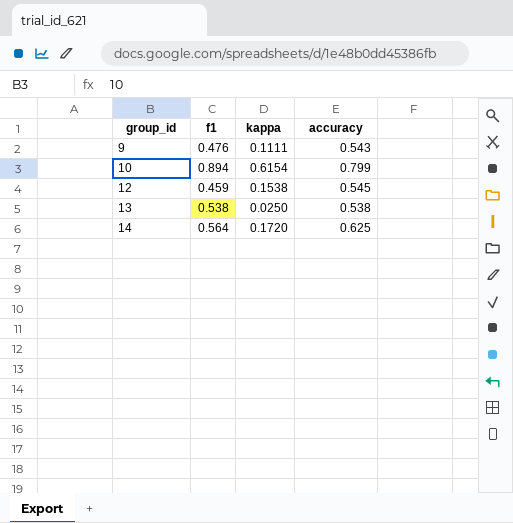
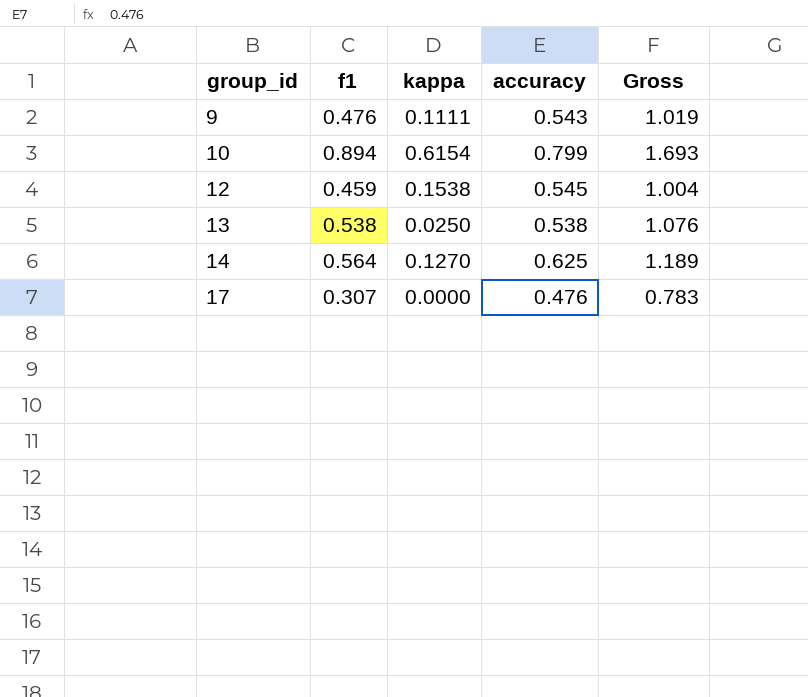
column Gross | formula: none -> [f1] + [accuracy]
14 | kappa: 0.1720 -> 0.1270
row 17: none -> 0.307 | 0.0000 | 0.476 | 0.783

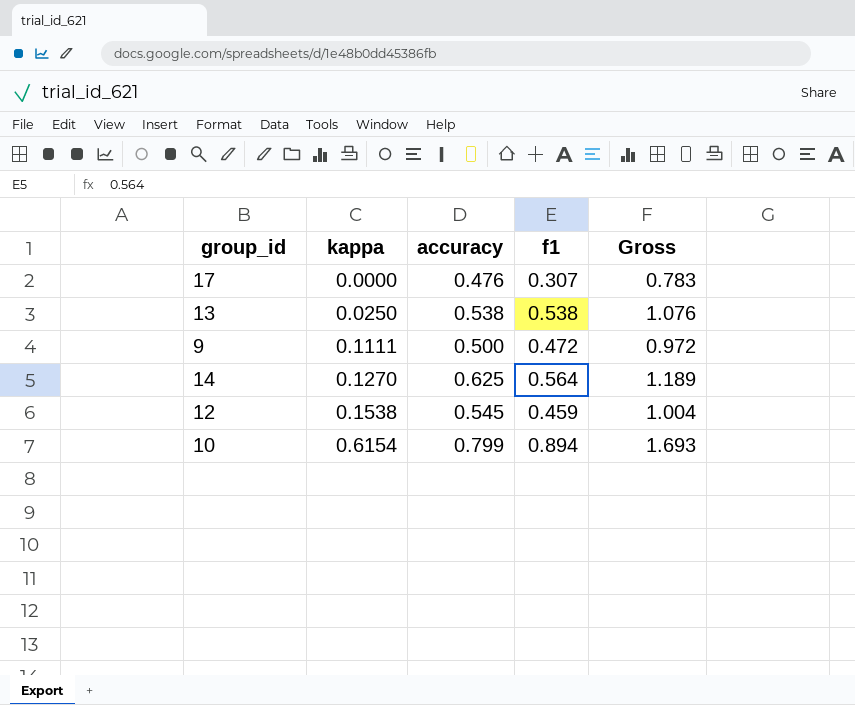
row order: group_id ascending -> kappa ascending
column f1 | position: 2 -> 4
9 | accuracy: 0.543 -> 0.500
9 | f1: 0.476 -> 0.472
9 | Gross: 1.019 -> 0.972

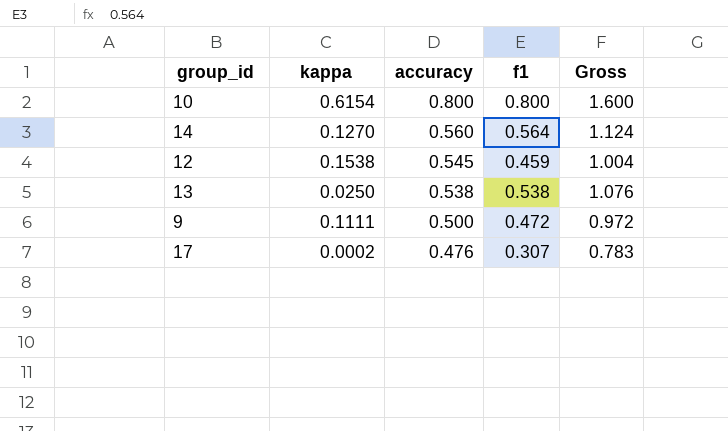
row order: kappa ascending -> accuracy descending
10 | accuracy: 0.799 -> 0.800
10 | f1: 0.894 -> 0.800
10 | Gross: 1.693 -> 1.600
14 | accuracy: 0.625 -> 0.560
14 | Gross: 1.189 -> 1.124
17 | kappa: 0.0000 -> 0.0002

